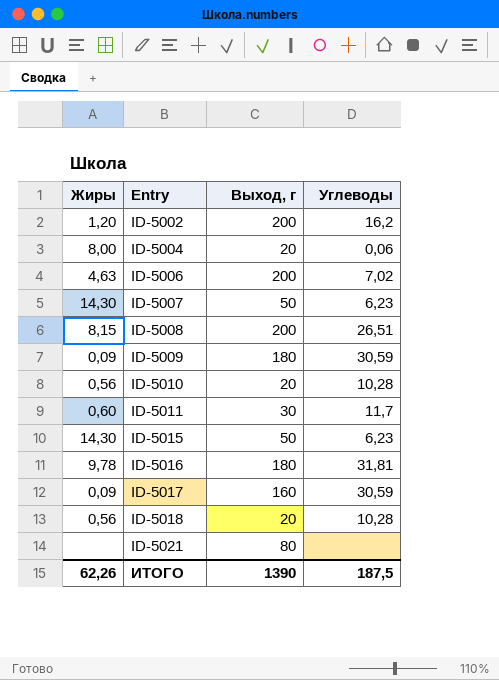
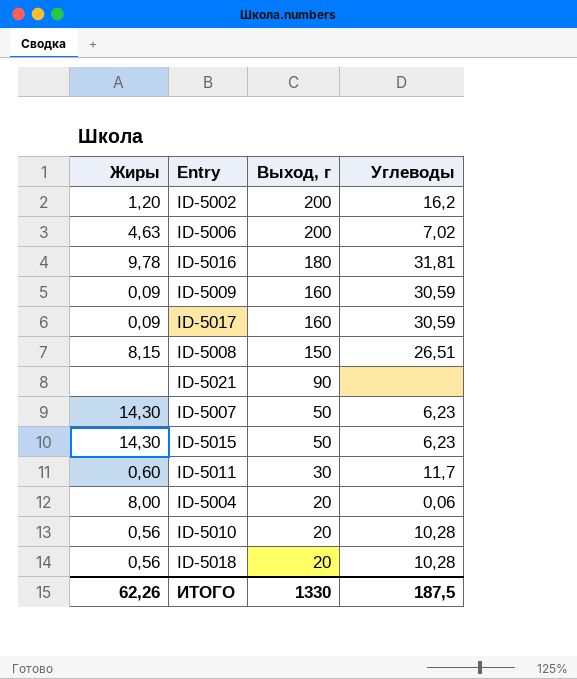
row order: Entry ascending -> Выход, г descending
ID-5009 | Выход, г: 180 -> 160
ID-5008 | Выход, г: 200 -> 150
ID-5021 | Выход, г: 80 -> 90
ИТОГО | Выход, г: 1390 -> 1330

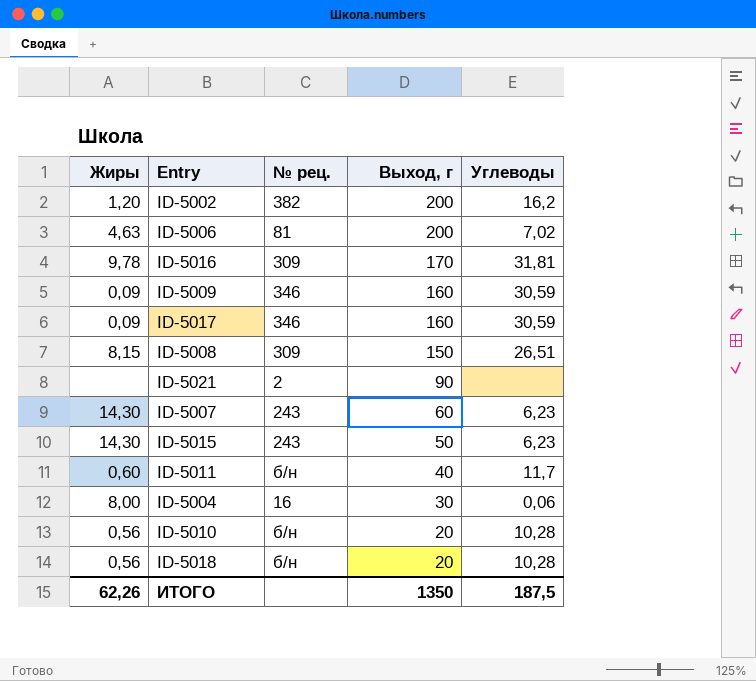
column № рец. | position: none -> 3
ID-5016 | Выход, г: 180 -> 170
ID-5007 | Выход, г: 50 -> 60
ID-5011 | Выход, г: 30 -> 40
ID-5004 | Выход, г: 20 -> 30
ИТОГО | Выход, г: 1330 -> 1350

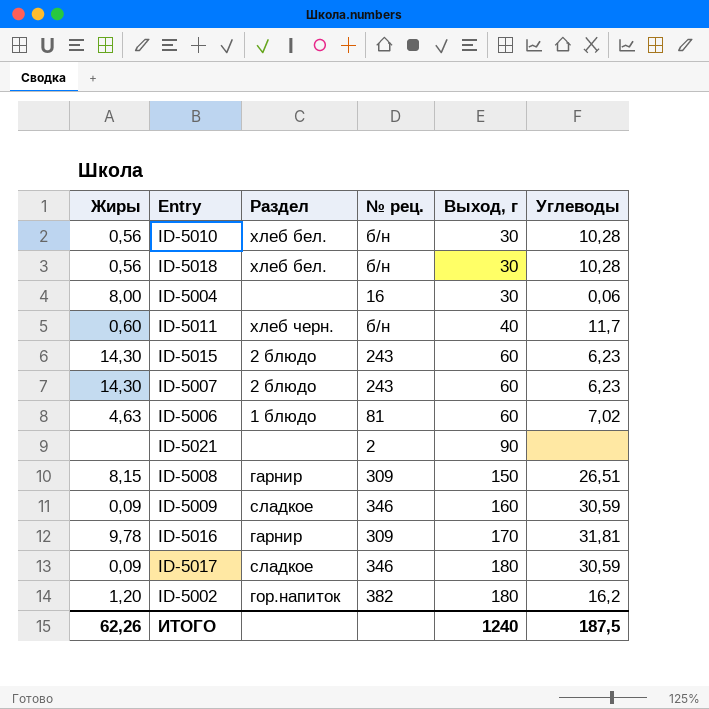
row order: Выход, г descending -> Выход, г ascending
column Раздел | position: none -> 3
ID-5010 | Выход, г: 20 -> 30
ID-5018 | Выход, г: 20 -> 30
ID-5015 | Выход, г: 50 -> 60
ID-5006 | Выход, г: 200 -> 60
ID-5017 | Выход, г: 160 -> 180
ID-5002 | Выход, г: 200 -> 180
ИТОГО | Выход, г: 1350 -> 1240

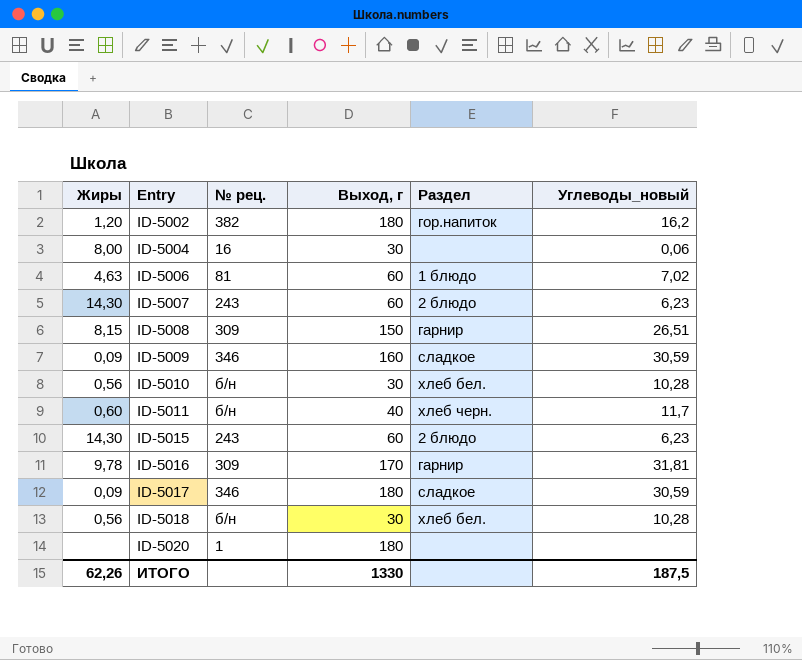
row order: Выход, г ascending -> Entry ascending
column Раздел | position: 3 -> 5
column name: Углеводы -> Углеводы_новый
row ID-5021: none | none | 2 | 90 | none -> none
row ID-5020: none -> none | 1 | 180 | none | none
ИТОГО | Выход, г: 1240 -> 1330

